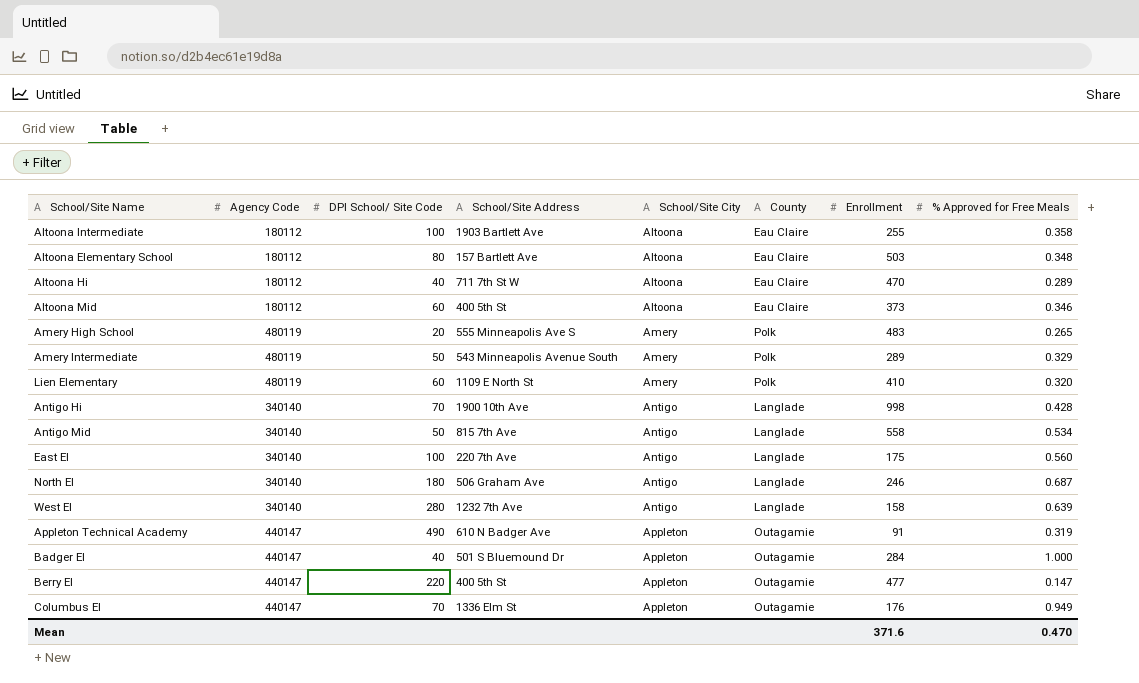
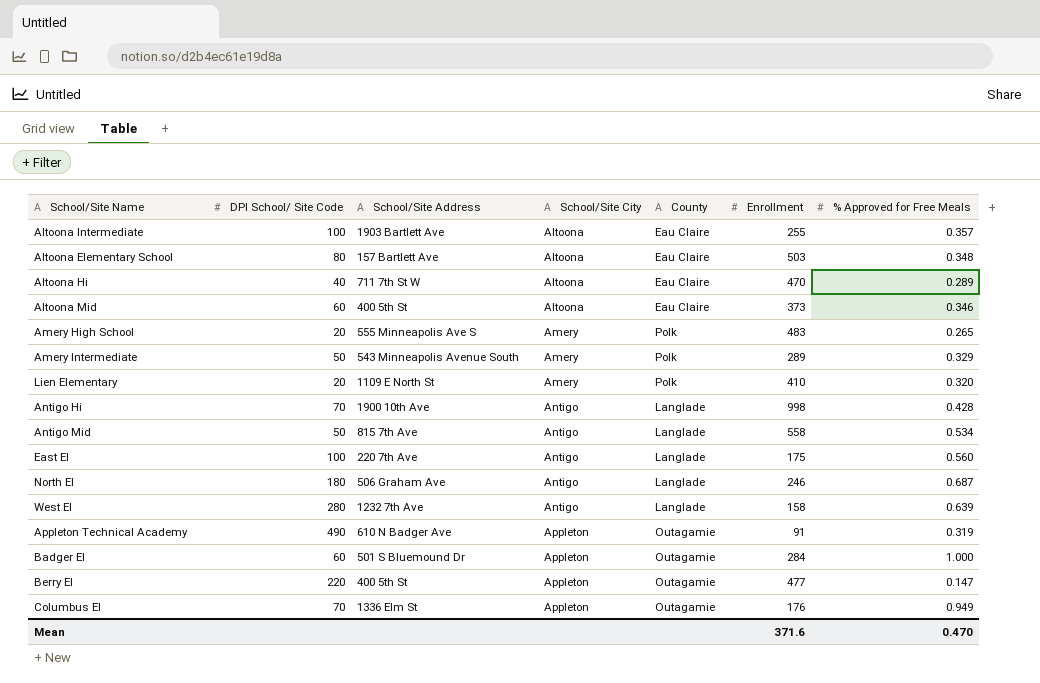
column Agency Code | position: 2 -> none
Altoona Intermediate | % Approved for Free Meals: 0.358 -> 0.357
Lien Elementary | DPI School/ Site Code: 60 -> 20
Badger El | DPI School/ Site Code: 40 -> 60

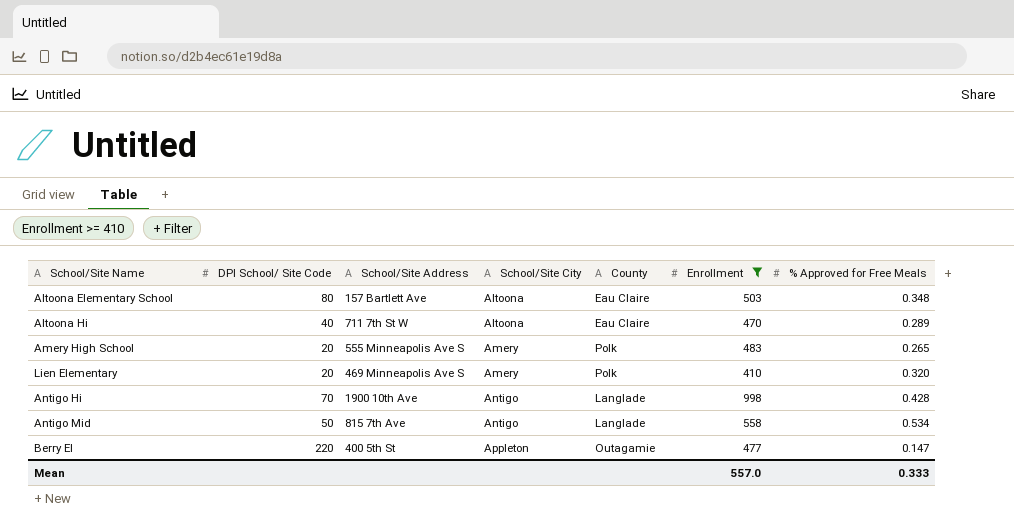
filter: none -> Enrollment >= 410
Lien Elementary | School/Site Address: 1109 E North St -> 469 Minneapolis Ave S
Mean | Enrollment: 371.6 -> 557.0
Mean | % Approved for Free Meals: 0.470 -> 0.333

